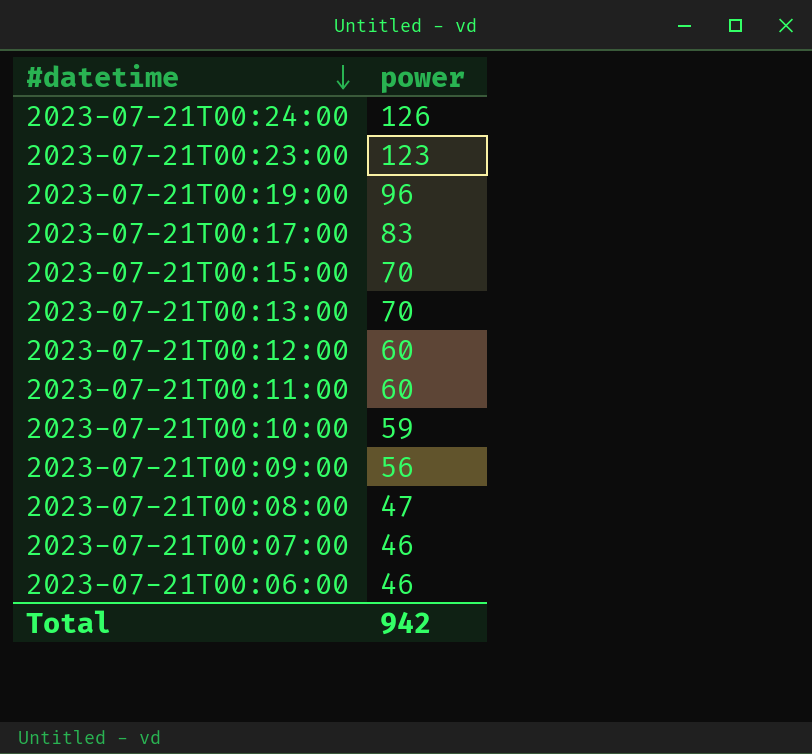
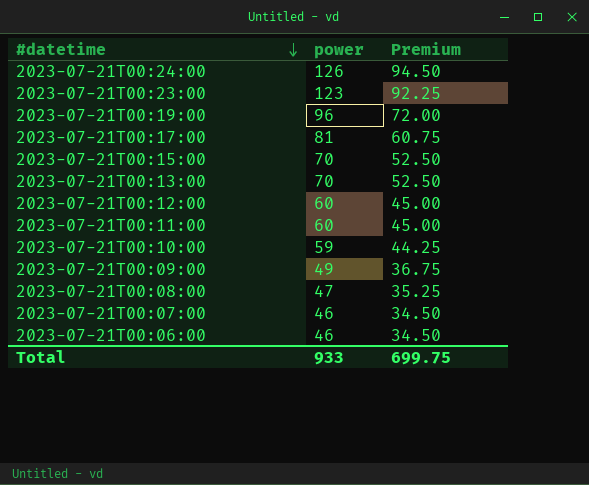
column Premium | formula: none -> [power] * 0.75
2023-07-21T00:17:00 | power: 83 -> 81
2023-07-21T00:09:00 | power: 56 -> 49
Total | power: 942 -> 933

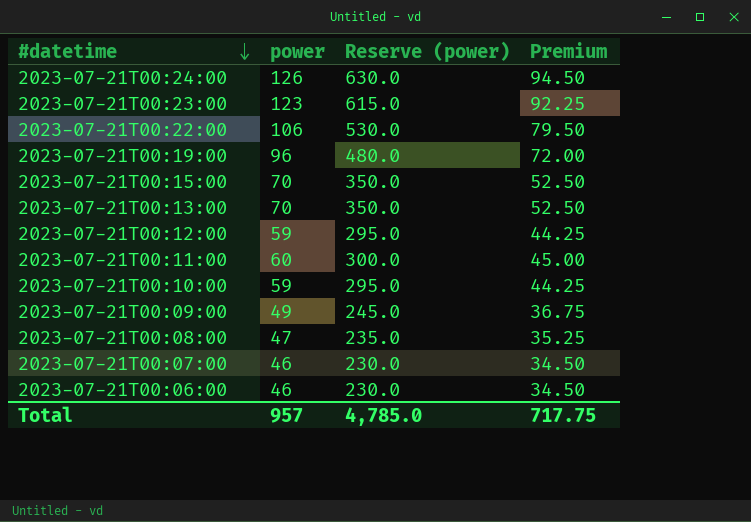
column Reserve (power) | formula: none -> [power] * 5
row 2023-07-21T00:17:00: 81 | 60.75 -> none
row 2023-07-21T00:22:00: none -> 106 | 530.0 | 79.50
2023-07-21T00:12:00 | power: 60 -> 59
2023-07-21T00:12:00 | Premium: 45.00 -> 44.25
Total | power: 933 -> 957
Total | Premium: 699.75 -> 717.75

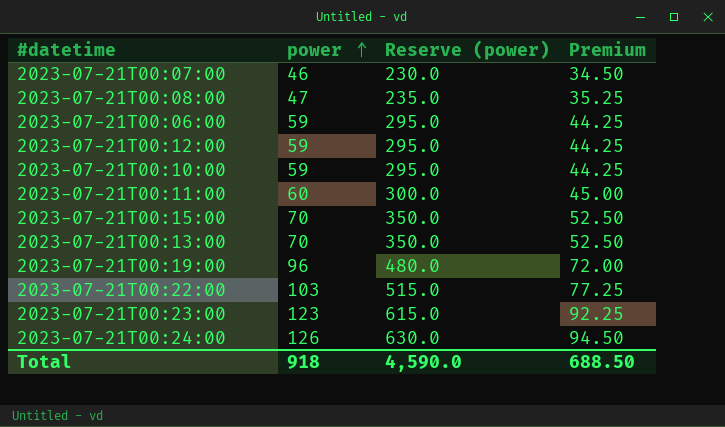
row order: #datetime descending -> power ascending
row 2023-07-21T00:09:00: 49 | 245.0 | 36.75 -> none
2023-07-21T00:06:00 | power: 46 -> 59
2023-07-21T00:06:00 | Reserve (power): 230.0 -> 295.0
2023-07-21T00:06:00 | Premium: 34.50 -> 44.25
2023-07-21T00:22:00 | power: 106 -> 103
2023-07-21T00:22:00 | Reserve (power): 530.0 -> 515.0
2023-07-21T00:22:00 | Premium: 79.50 -> 77.25
Total | power: 957 -> 918
Total | Reserve (power): 4,785.0 -> 4,590.0
Total | Premium: 717.75 -> 688.50

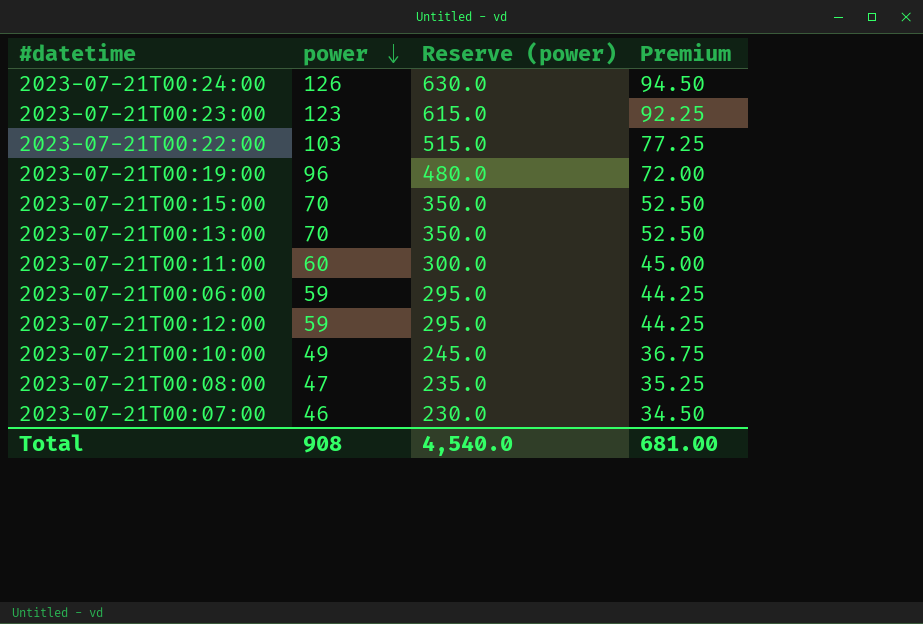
row order: power ascending -> power descending
2023-07-21T00:10:00 | power: 59 -> 49
2023-07-21T00:10:00 | Reserve (power): 295.0 -> 245.0
2023-07-21T00:10:00 | Premium: 44.25 -> 36.75
Total | power: 918 -> 908
Total | Reserve (power): 4,590.0 -> 4,540.0
Total | Premium: 688.50 -> 681.00

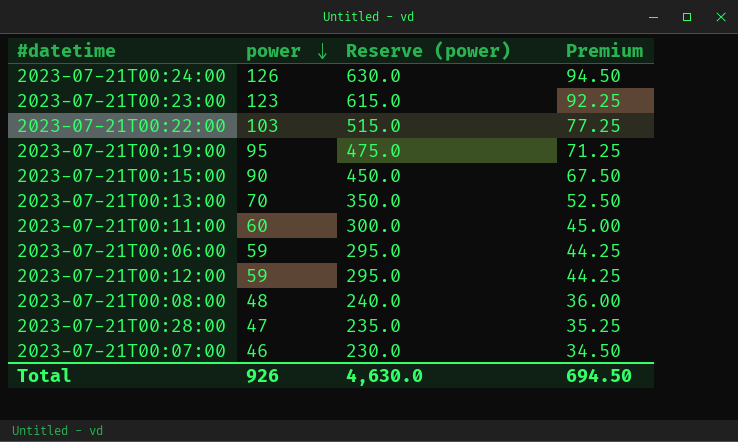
row 2023-07-21T00:10:00: 49 | 245.0 | 36.75 -> none
2023-07-21T00:19:00 | power: 96 -> 95
2023-07-21T00:19:00 | Reserve (power): 480.0 -> 475.0
2023-07-21T00:19:00 | Premium: 72.00 -> 71.25
2023-07-21T00:15:00 | power: 70 -> 90
2023-07-21T00:15:00 | Reserve (power): 350.0 -> 450.0
2023-07-21T00:15:00 | Premium: 52.50 -> 67.50
2023-07-21T00:08:00 | power: 47 -> 48
2023-07-21T00:08:00 | Reserve (power): 235.0 -> 240.0
2023-07-21T00:08:00 | Premium: 35.25 -> 36.00
row 2023-07-21T00:28:00: none -> 47 | 235.0 | 35.25
Total | power: 908 -> 926
Total | Reserve (power): 4,540.0 -> 4,630.0
Total | Premium: 681.00 -> 694.50

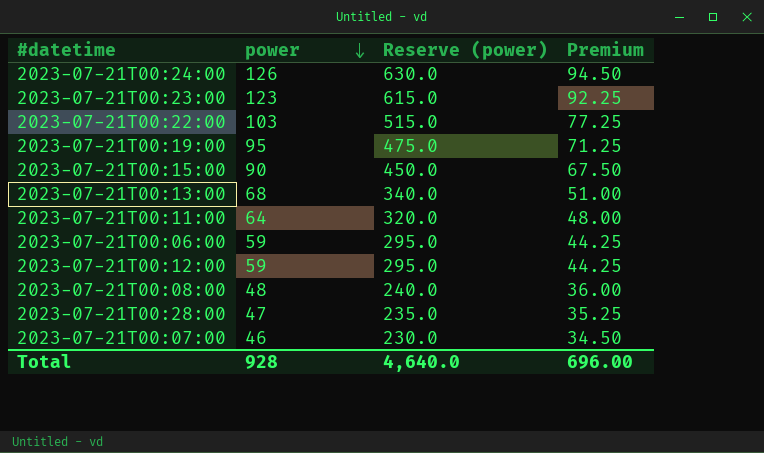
2023-07-21T00:13:00 | power: 70 -> 68
2023-07-21T00:13:00 | Reserve (power): 350.0 -> 340.0
2023-07-21T00:13:00 | Premium: 52.50 -> 51.00
2023-07-21T00:11:00 | power: 60 -> 64
2023-07-21T00:11:00 | Reserve (power): 300.0 -> 320.0
2023-07-21T00:11:00 | Premium: 45.00 -> 48.00
Total | power: 926 -> 928
Total | Reserve (power): 4,630.0 -> 4,640.0
Total | Premium: 694.50 -> 696.00

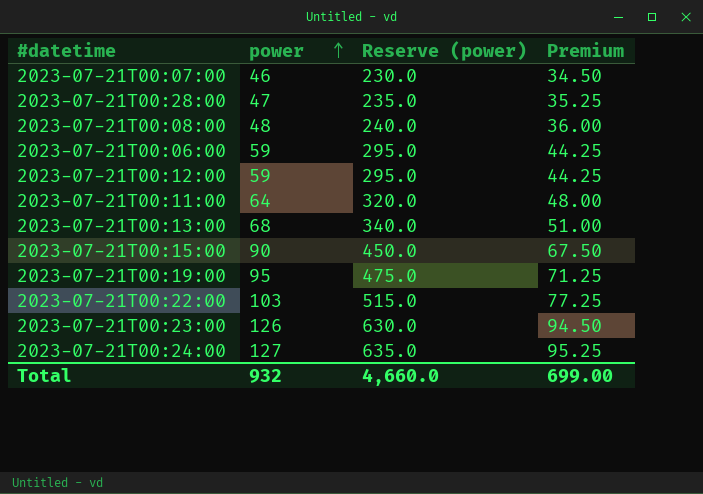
row order: power descending -> power ascending
2023-07-21T00:23:00 | power: 123 -> 126
2023-07-21T00:23:00 | Reserve (power): 615.0 -> 630.0
2023-07-21T00:23:00 | Premium: 92.25 -> 94.50
2023-07-21T00:24:00 | power: 126 -> 127
2023-07-21T00:24:00 | Reserve (power): 630.0 -> 635.0
2023-07-21T00:24:00 | Premium: 94.50 -> 95.25
Total | power: 928 -> 932
Total | Reserve (power): 4,640.0 -> 4,660.0
Total | Premium: 696.00 -> 699.00

